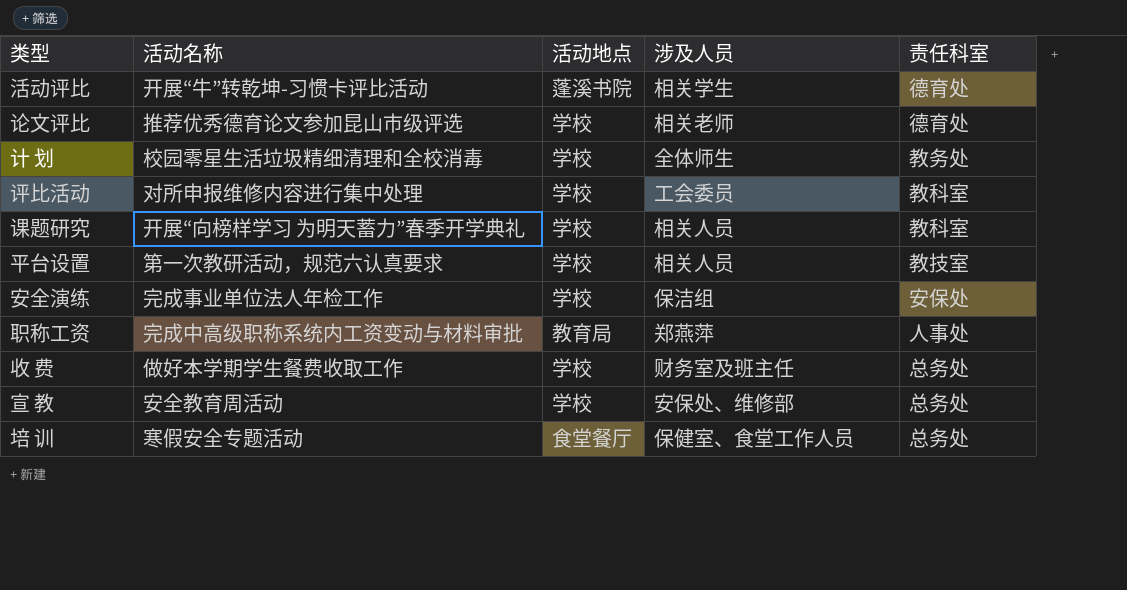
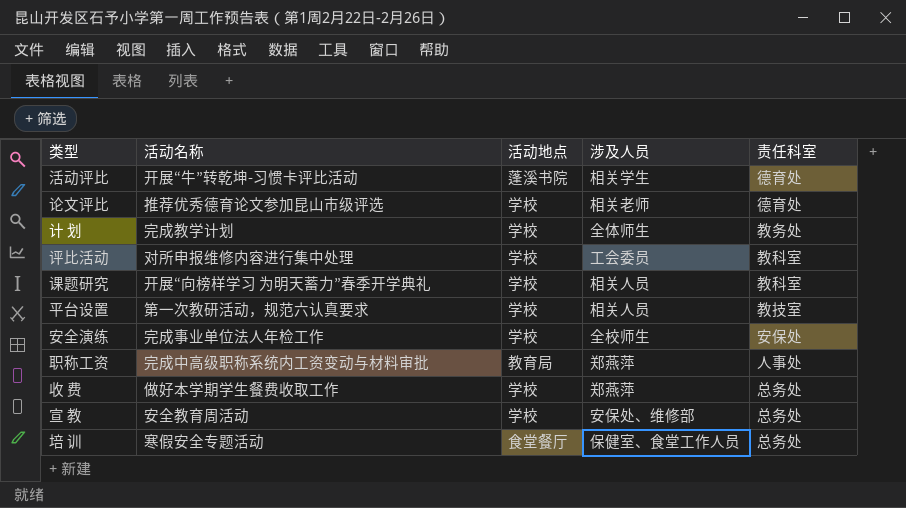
计 划 | 活动名称: 校园零星生活垃圾精细清理和全校消毒 -> 完成教学计划
安全演练 | 涉及人员: 保洁组 -> 全校师生
收 费 | 涉及人员: 财务室及班主任 -> 郑燕萍

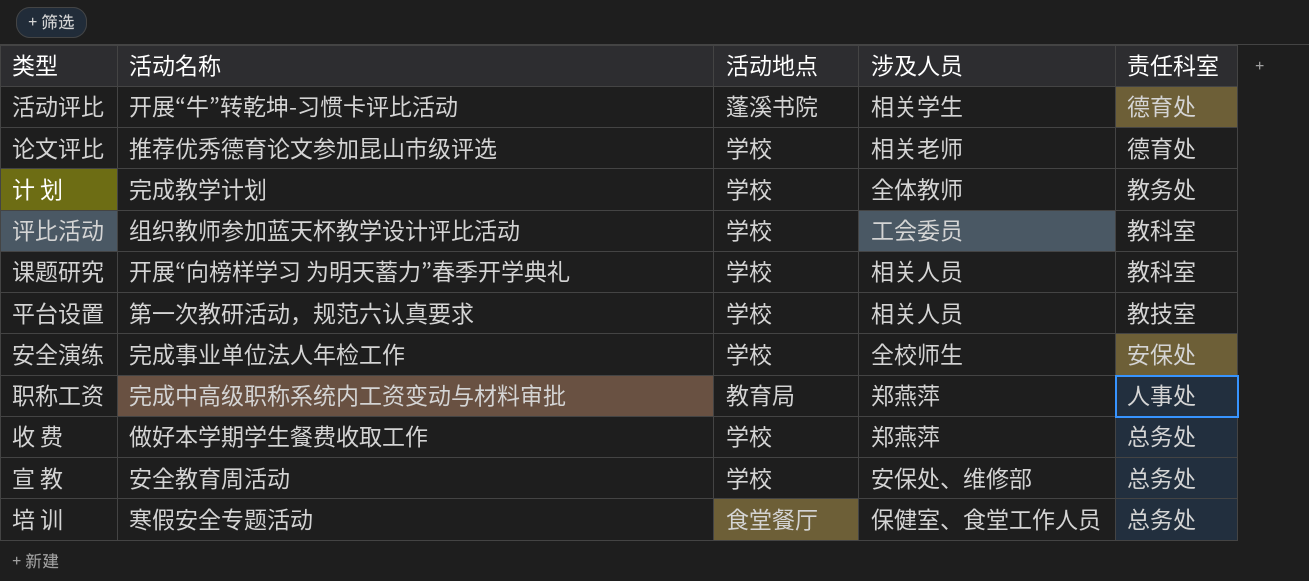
计 划 | 涉及人员: 全体师生 -> 全体教师
评比活动 | 活动名称: 对所申报维修内容进行集中处理 -> 组织教师参加蓝天杯教学设计评比活动

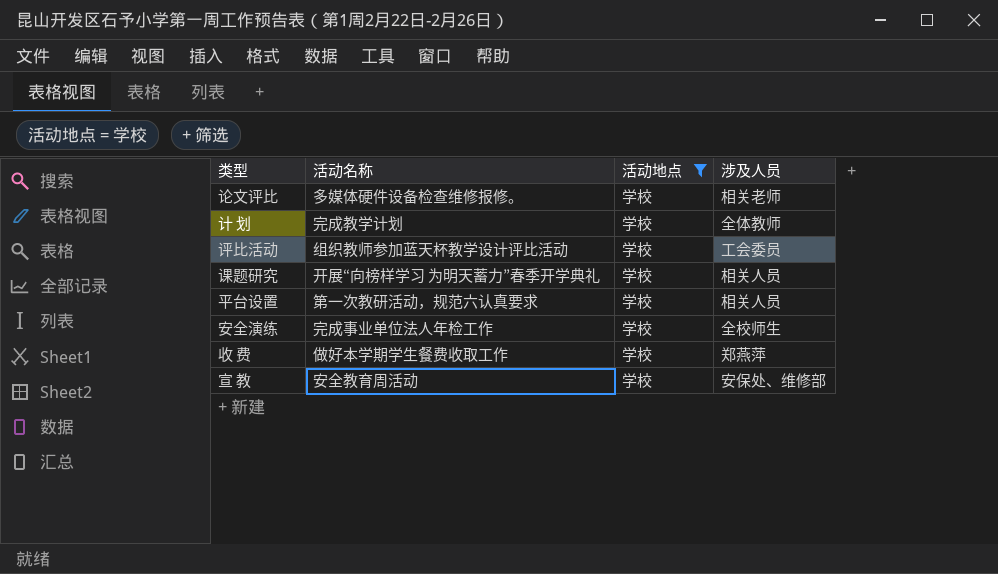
filter: none -> 活动地点 = 学校
column 责任科室 | position: 5 -> none
论文评比 | 活动名称: 推荐优秀德育论文参加昆山市级评选 -> 多媒体硬件设备检查维修报修。

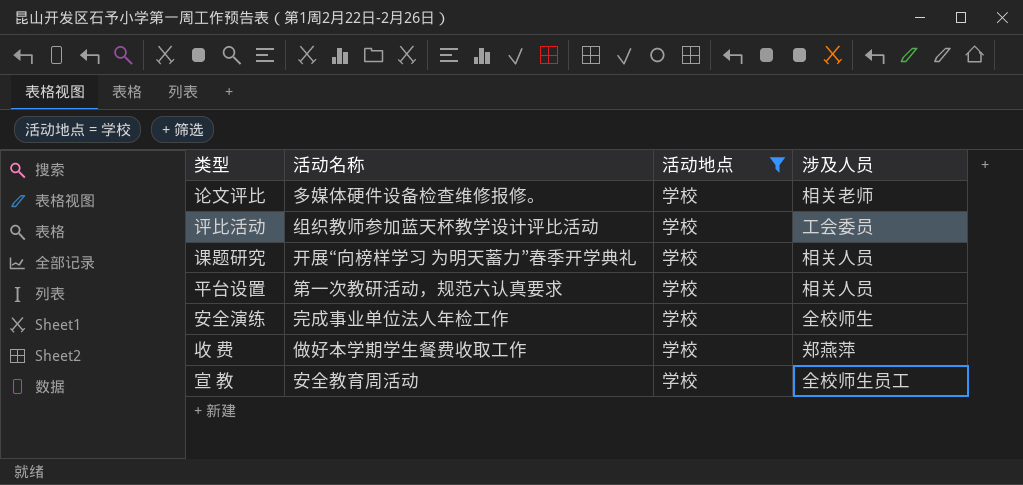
row 计 划: 完成教学计划 | 学校 | 全体教师 -> none
宣 教 | 涉及人员: 安保处、维修部 -> 全校师生员工

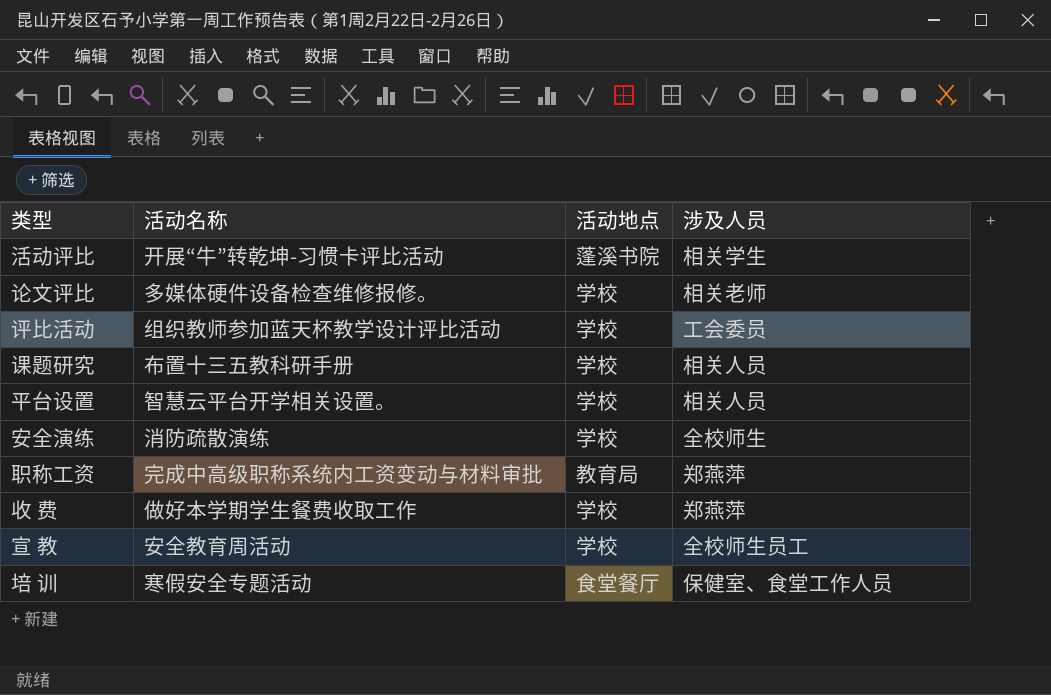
filter: 活动地点 = 学校 -> none
课题研究 | 活动名称: 开展“向榜样学习 为明天蓄力”春季开学典礼 -> 布置十三五教科研手册
平台设置 | 活动名称: 第一次教研活动，规范六认真要求 -> 智慧云平台开学相关设置。
安全演练 | 活动名称: 完成事业单位法人年检工作 -> 消防疏散演练

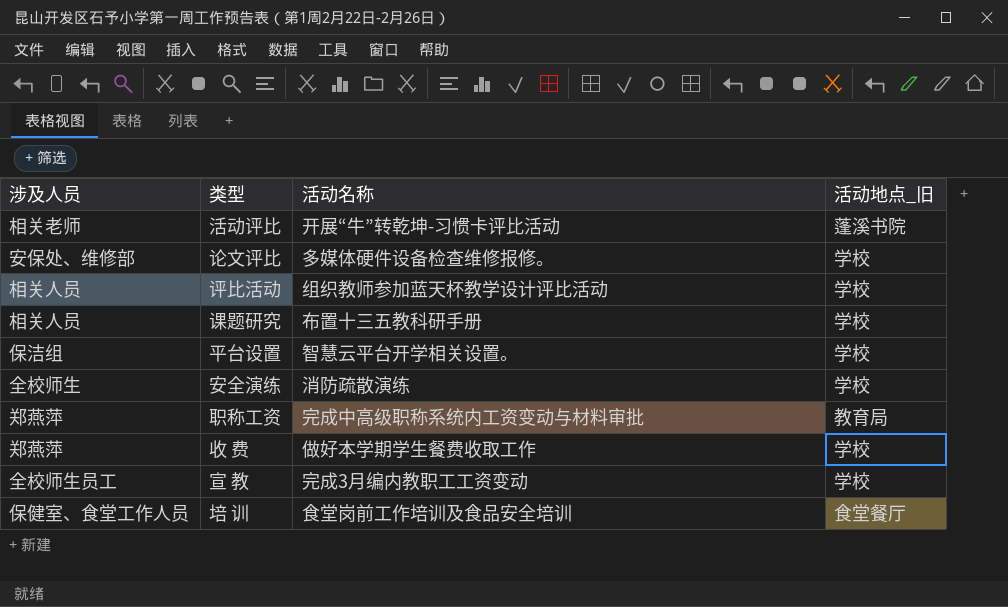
column 涉及人员 | position: 4 -> 1
column name: 活动地点 -> 活动地点_旧
活动评比 | 涉及人员: 相关学生 -> 相关老师
论文评比 | 涉及人员: 相关老师 -> 安保处、维修部
评比活动 | 涉及人员: 工会委员 -> 相关人员
平台设置 | 涉及人员: 相关人员 -> 保洁组
宣 教 | 活动名称: 安全教育周活动 -> 完成3月编内教职工工资变动
培 训 | 活动名称: 寒假安全专题活动 -> 食堂岗前工作培训及食品安全培训

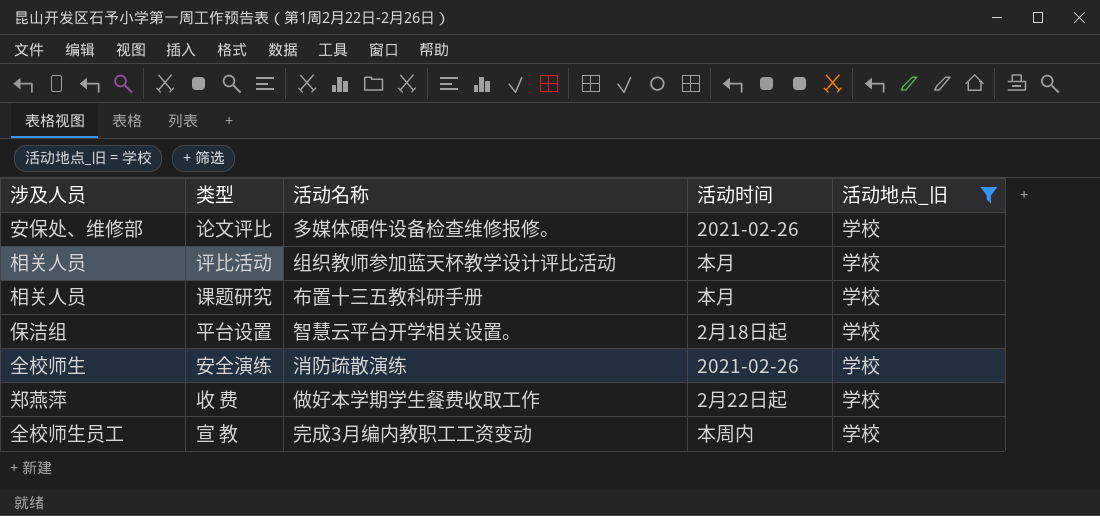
filter: none -> 活动地点_旧 = 学校
column 活动时间 | position: none -> 4

